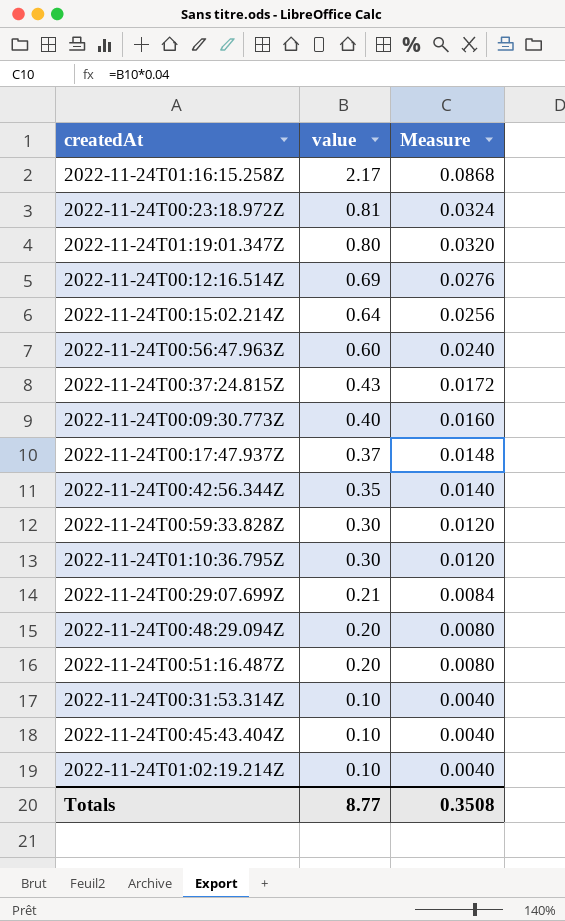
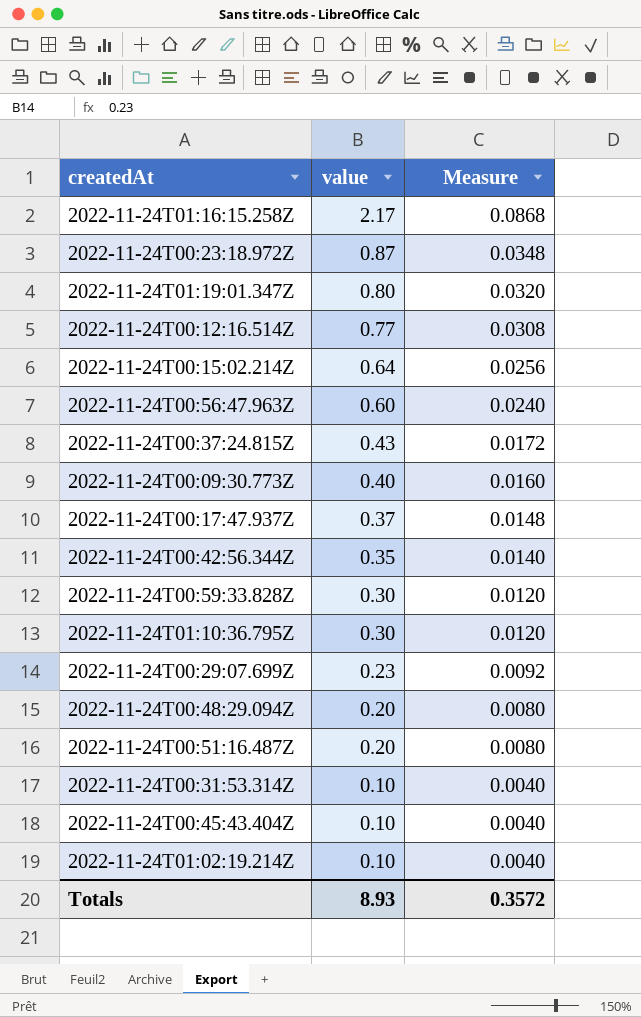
2022-11-24T00:23:18.972Z | value: 0.81 -> 0.87
2022-11-24T00:23:18.972Z | Measure: 0.0324 -> 0.0348
2022-11-24T00:12:16.514Z | value: 0.69 -> 0.77
2022-11-24T00:12:16.514Z | Measure: 0.0276 -> 0.0308
2022-11-24T00:29:07.699Z | value: 0.21 -> 0.23
2022-11-24T00:29:07.699Z | Measure: 0.0084 -> 0.0092
Totals | value: 8.77 -> 8.93
Totals | Measure: 0.3508 -> 0.3572

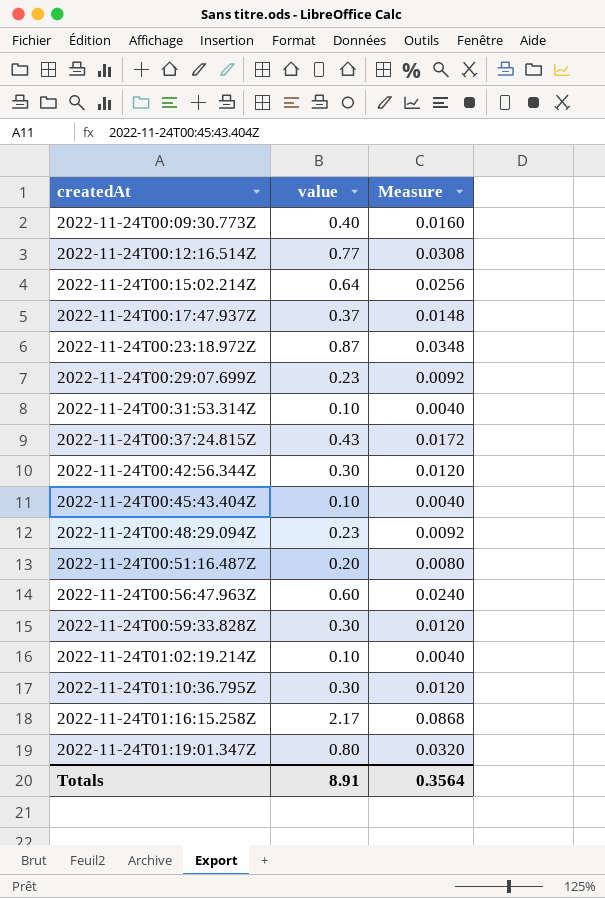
row order: value descending -> createdAt ascending
2022-11-24T00:42:56.344Z | value: 0.35 -> 0.30
2022-11-24T00:42:56.344Z | Measure: 0.0140 -> 0.0120
2022-11-24T00:48:29.094Z | value: 0.20 -> 0.23
2022-11-24T00:48:29.094Z | Measure: 0.0080 -> 0.0092
Totals | value: 8.93 -> 8.91
Totals | Measure: 0.3572 -> 0.3564

